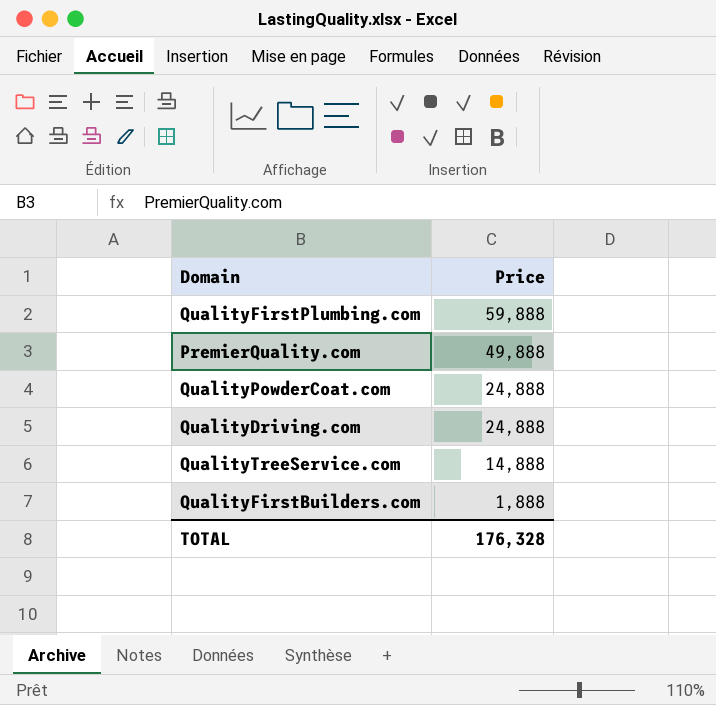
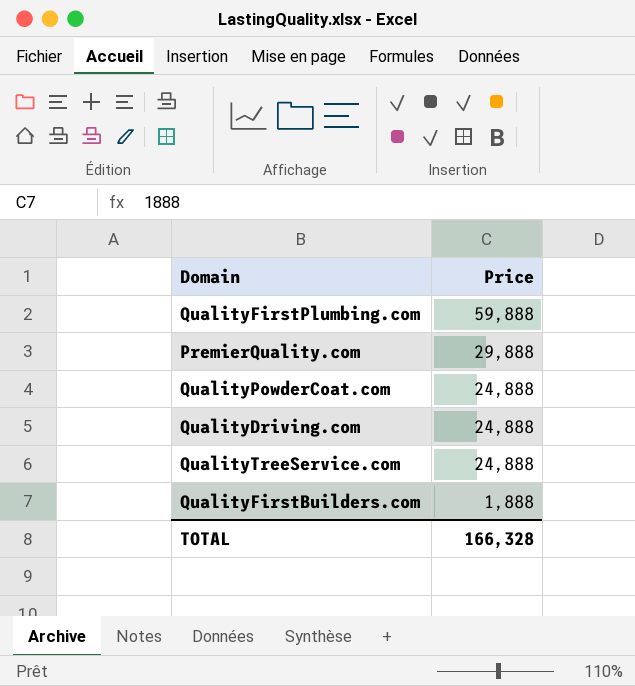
PremierQuality.com | Price: 49,888 -> 29,888
QualityTreeService.com | Price: 14,888 -> 24,888
TOTAL | Price: 176,328 -> 166,328

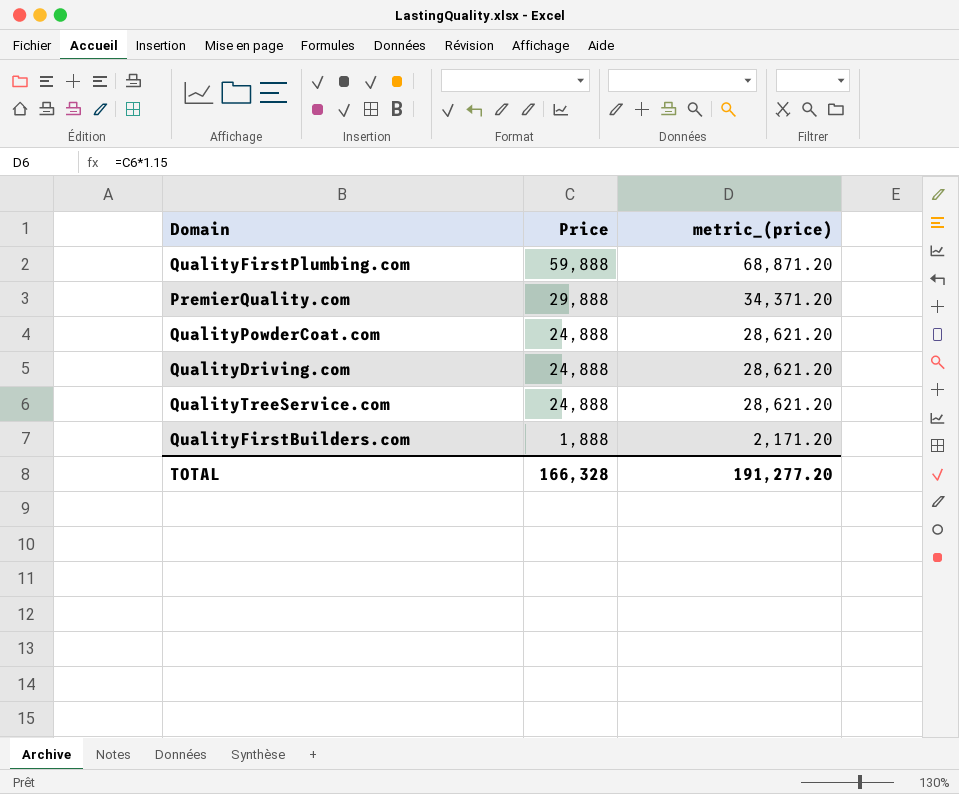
column metric_(price) | formula: none -> [Price] * 1.15

